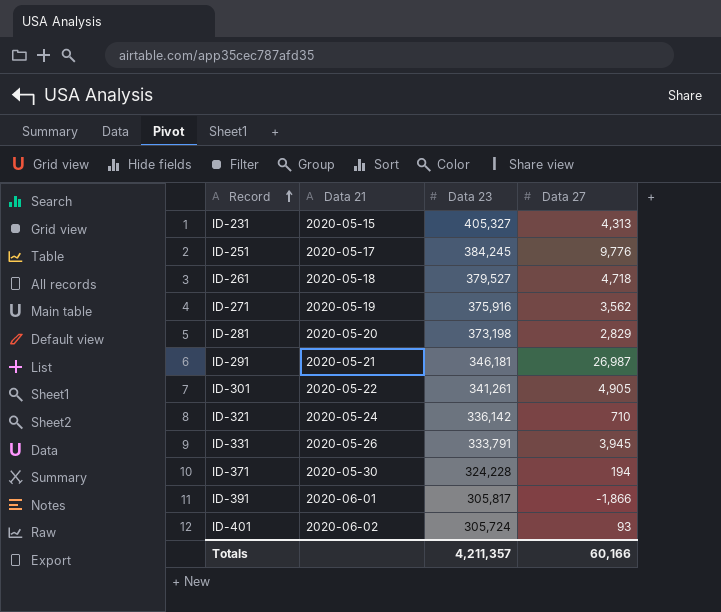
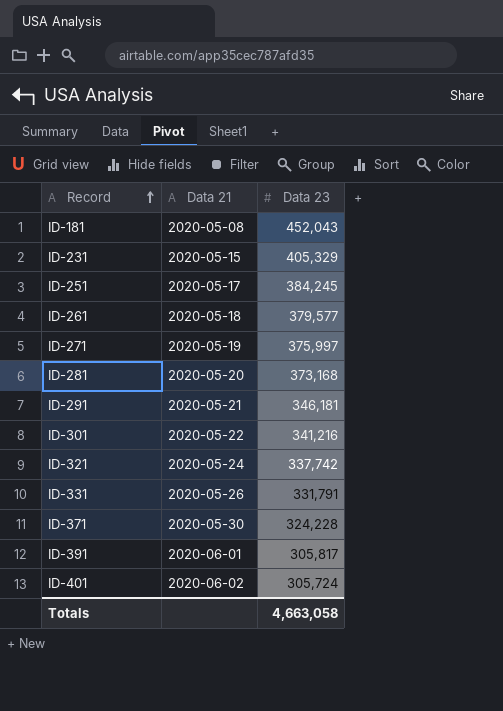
column Data 27 | position: 4 -> none
row ID-181: none -> 2020-05-08 | 452,043
ID-231 | Data 23: 405,327 -> 405,329
ID-261 | Data 23: 379,527 -> 379,577
ID-271 | Data 23: 375,916 -> 375,997
ID-281 | Data 23: 373,198 -> 373,168
ID-301 | Data 23: 341,261 -> 341,216
ID-321 | Data 23: 336,142 -> 337,742
ID-331 | Data 23: 333,791 -> 331,791
Totals | Data 23: 4,211,357 -> 4,663,058

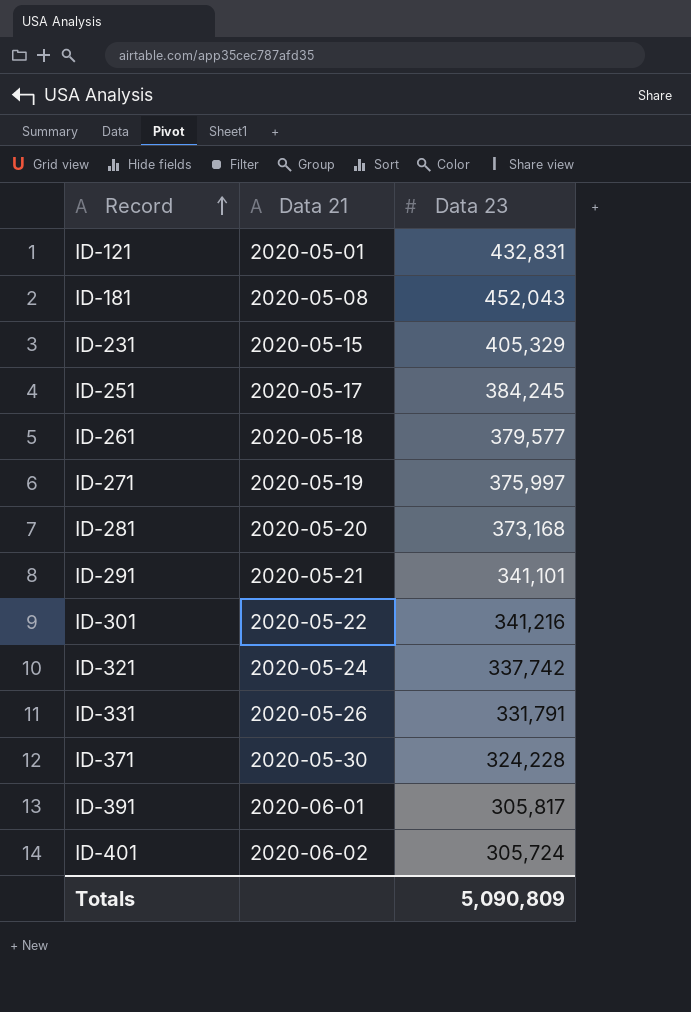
row ID-121: none -> 2020-05-01 | 432,831
ID-291 | Data 23: 346,181 -> 341,101
Totals | Data 23: 4,663,058 -> 5,090,809

